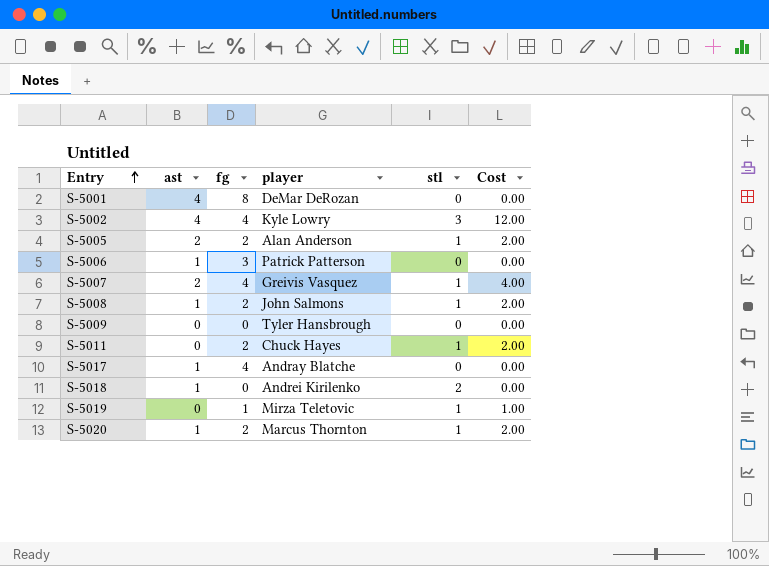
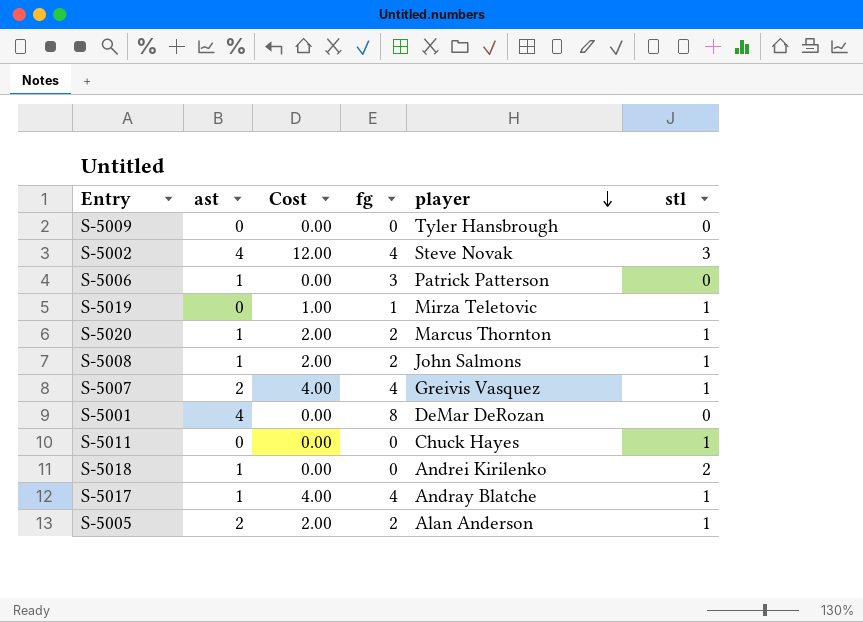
row order: Entry ascending -> player descending
column Cost | position: 6 -> 3
S-5002 | player: Kyle Lowry -> Steve Novak
S-5011 | Cost: 2.00 -> 0.00
S-5011 | fg: 2 -> 0
S-5017 | Cost: 0.00 -> 4.00
S-5017 | stl: 0 -> 1

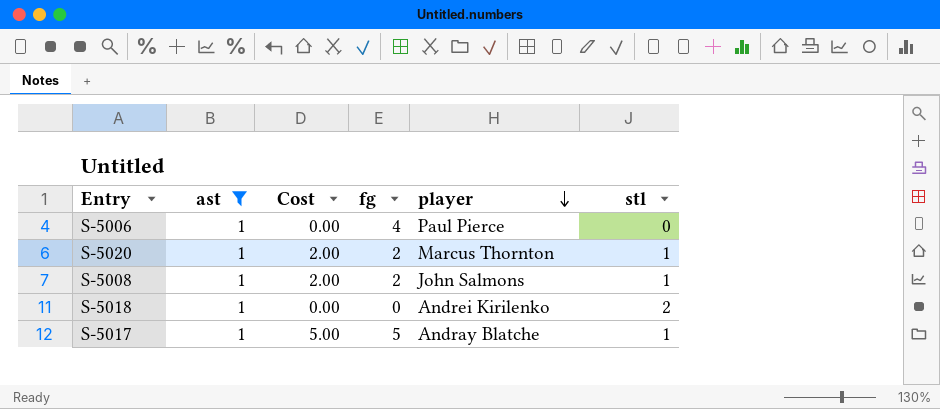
filter: none -> ast = 1
S-5006 | fg: 3 -> 4
S-5006 | player: Patrick Patterson -> Paul Pierce
S-5017 | Cost: 4.00 -> 5.00
S-5017 | fg: 4 -> 5

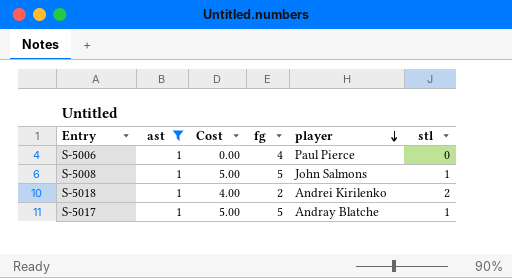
row S-5020: 1 | 2.00 | 2 | Marcus Thornton | 1 -> none
S-5008 | Cost: 2.00 -> 5.00
S-5008 | fg: 2 -> 5
S-5018 | Cost: 0.00 -> 4.00
S-5018 | fg: 0 -> 2

